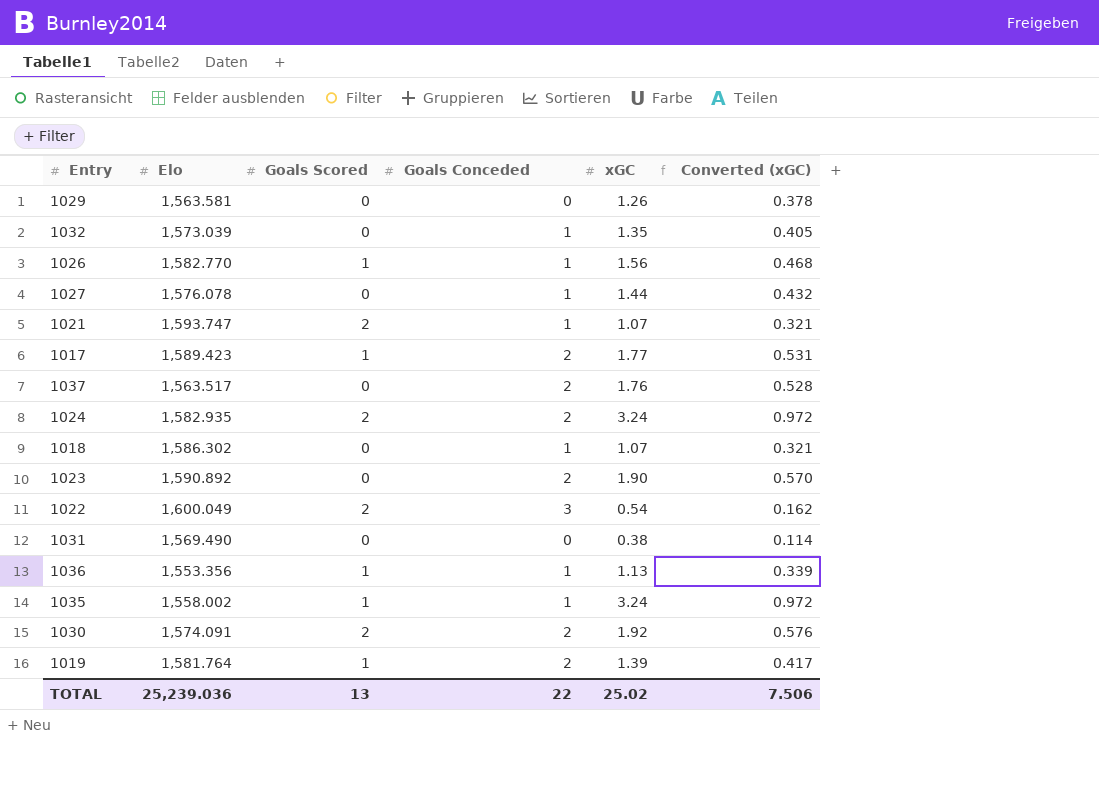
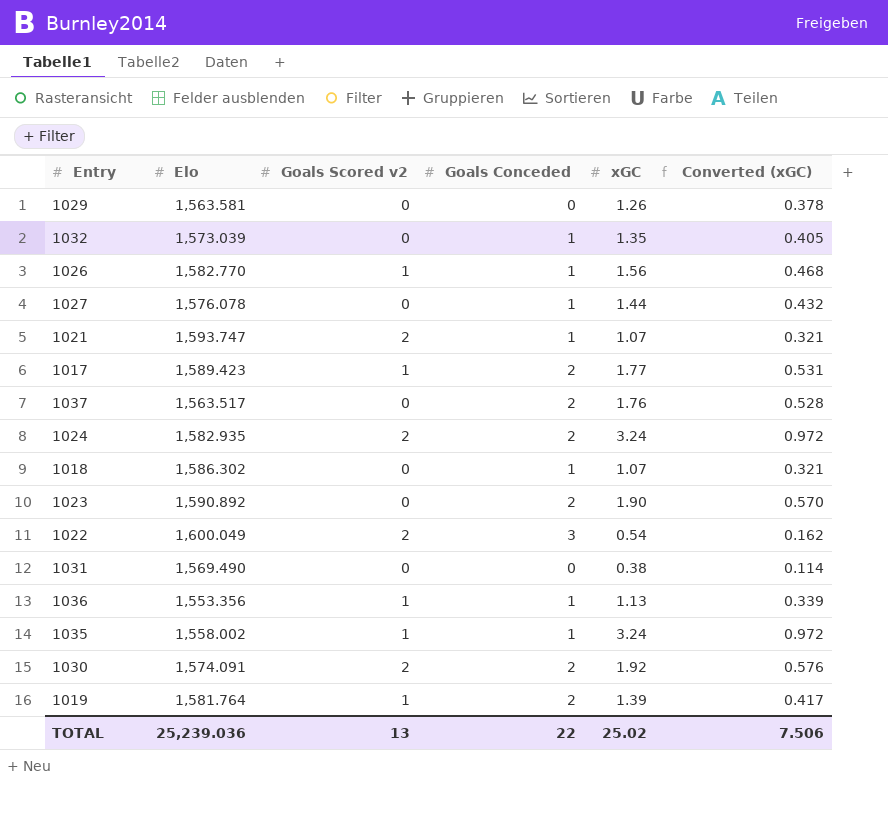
column name: Goals Scored -> Goals Scored v2

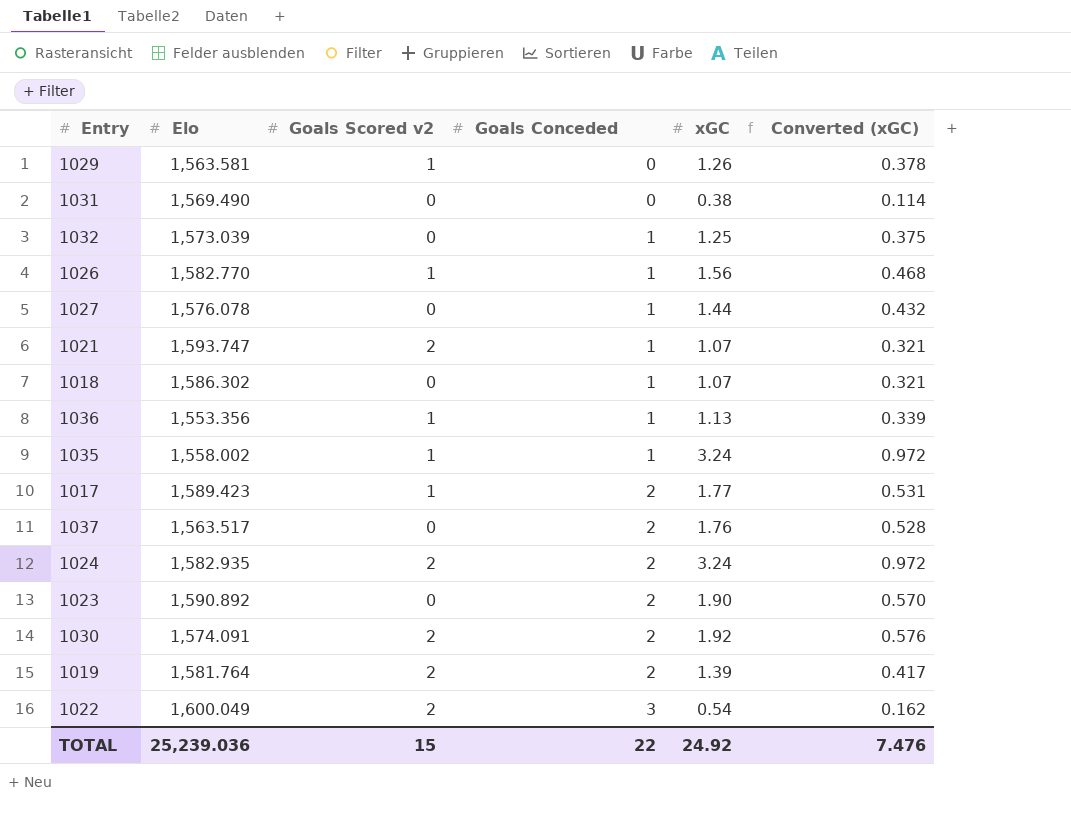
row order: none -> Goals Conceded ascending
1029 | Goals Scored v2: 0 -> 1
1032 | xGC: 1.35 -> 1.25
1032 | Converted (xGC): 0.405 -> 0.375
1019 | Goals Scored v2: 1 -> 2
TOTAL | Goals Scored v2: 13 -> 15
TOTAL | xGC: 25.02 -> 24.92
TOTAL | Converted (xGC): 7.506 -> 7.476

